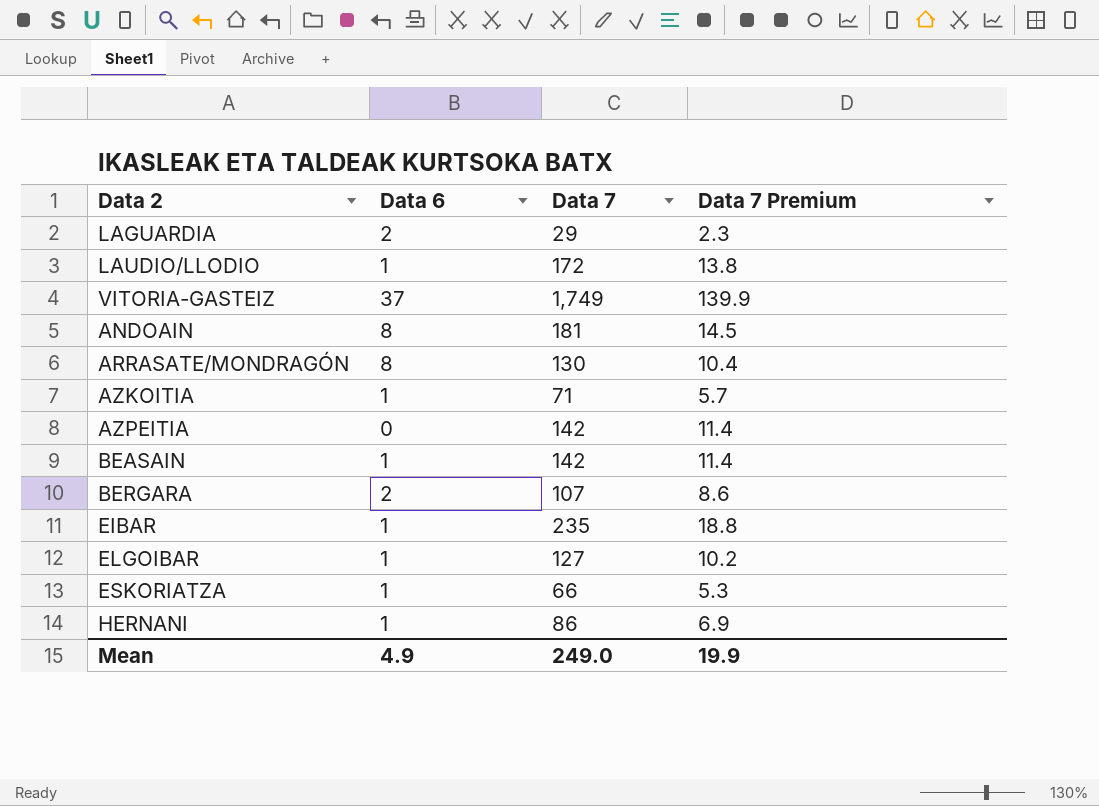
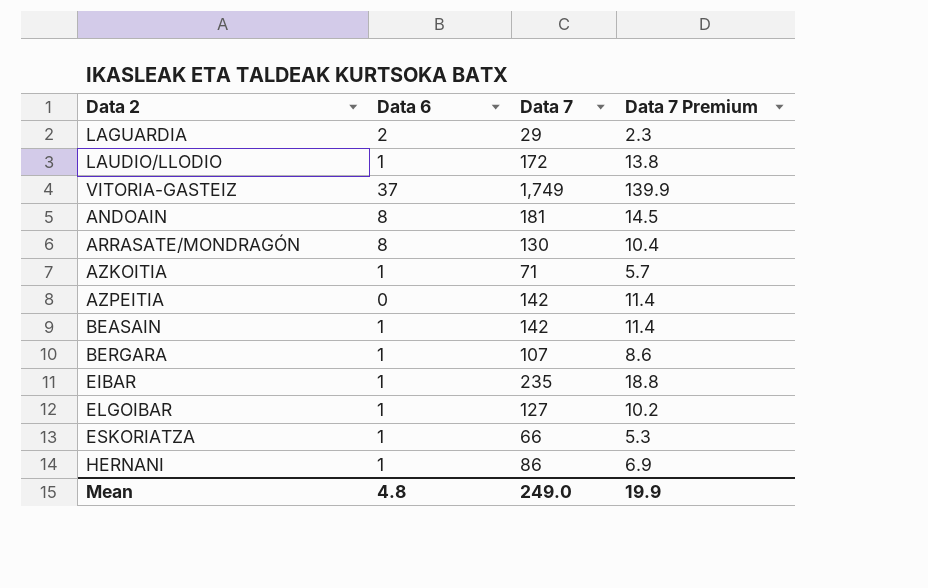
BERGARA | Data 6: 2 -> 1
Mean | Data 6: 4.9 -> 4.8

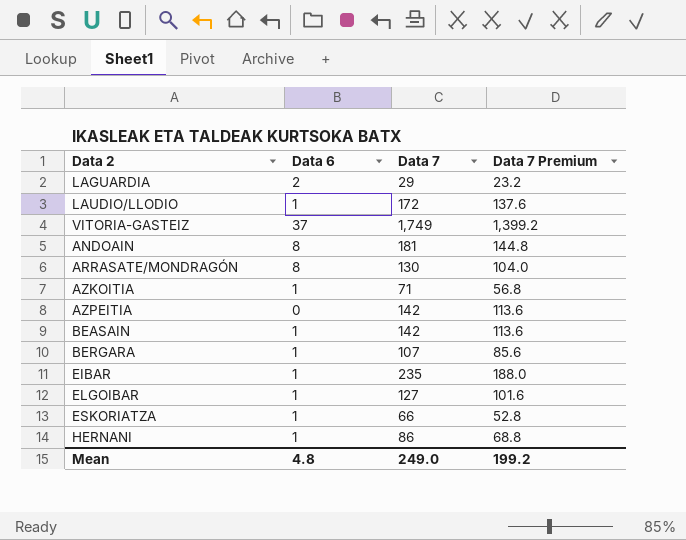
column Data 7 Premium | formula: [Data 7] * 0.08 -> [Data 7] * 0.8
Mean | Data 7 Premium: 19.9 -> 199.2

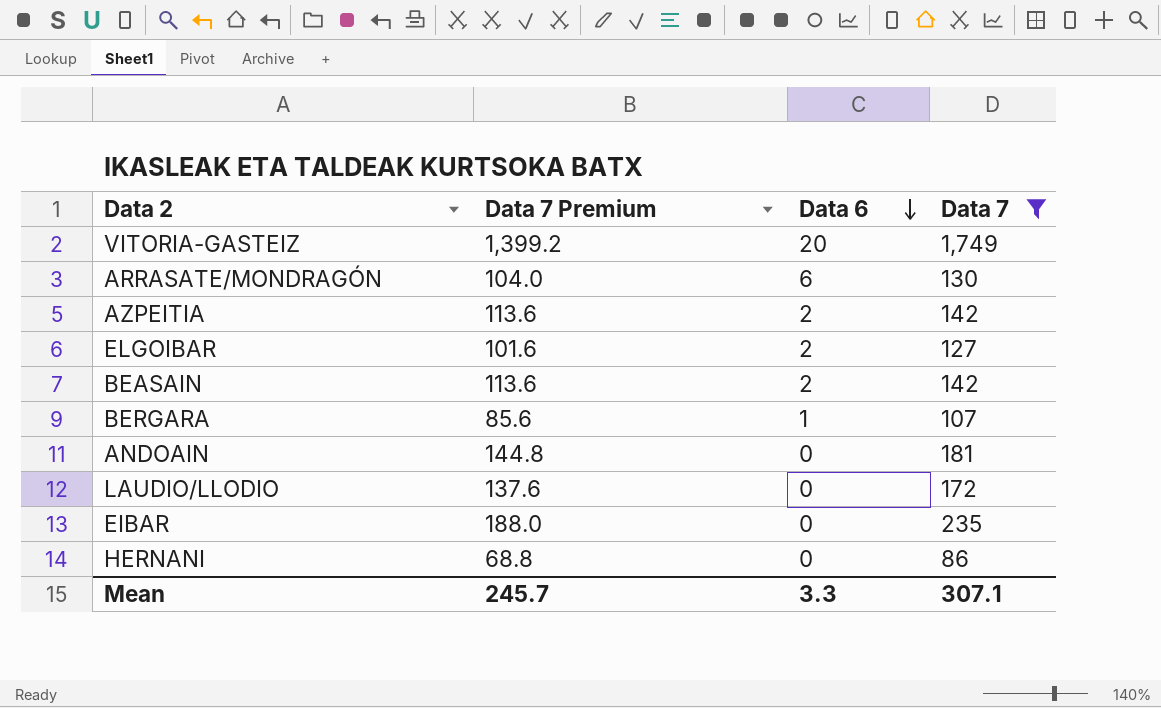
filter: none -> Data 7 >= 86
row order: none -> Data 6 descending
column Data 7 Premium | position: 4 -> 2
VITORIA-GASTEIZ | Data 6: 37 -> 20
ARRASATE/MONDRAGÓN | Data 6: 8 -> 6
AZPEITIA | Data 6: 0 -> 2
ELGOIBAR | Data 6: 1 -> 2
BEASAIN | Data 6: 1 -> 2
ANDOAIN | Data 6: 8 -> 0
LAUDIO/LLODIO | Data 6: 1 -> 0
EIBAR | Data 6: 1 -> 0
HERNANI | Data 6: 1 -> 0
Mean | Data 7 Premium: 199.2 -> 245.7
Mean | Data 6: 4.8 -> 3.3
Mean | Data 7: 249.0 -> 307.1

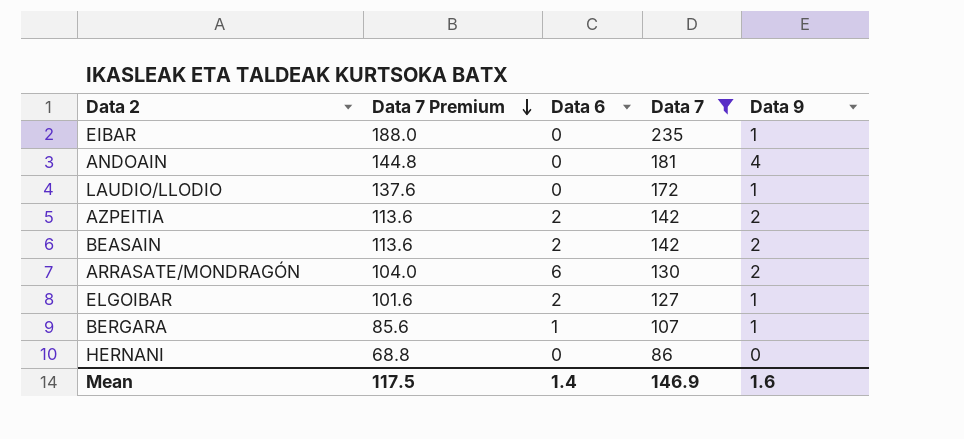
row order: Data 6 descending -> Data 7 Premium descending
column Data 9 | position: none -> 5
row VITORIA-GASTEIZ: 1,399.2 | 20 | 1,749 -> none
Mean | Data 7 Premium: 245.7 -> 117.5
Mean | Data 6: 3.3 -> 1.4
Mean | Data 7: 307.1 -> 146.9

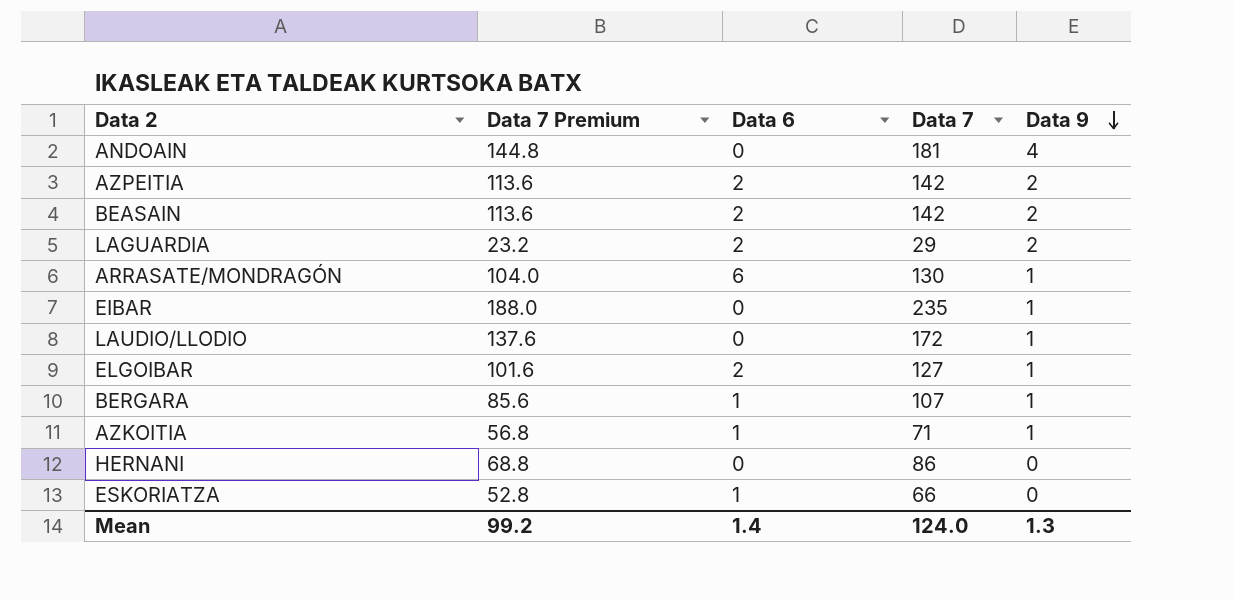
filter: Data 7 >= 86 -> none
row order: Data 7 Premium descending -> Data 9 descending
ARRASATE/MONDRAGÓN | Data 9: 2 -> 1
Mean | Data 7 Premium: 117.5 -> 99.2
Mean | Data 7: 146.9 -> 124.0
Mean | Data 9: 1.6 -> 1.3

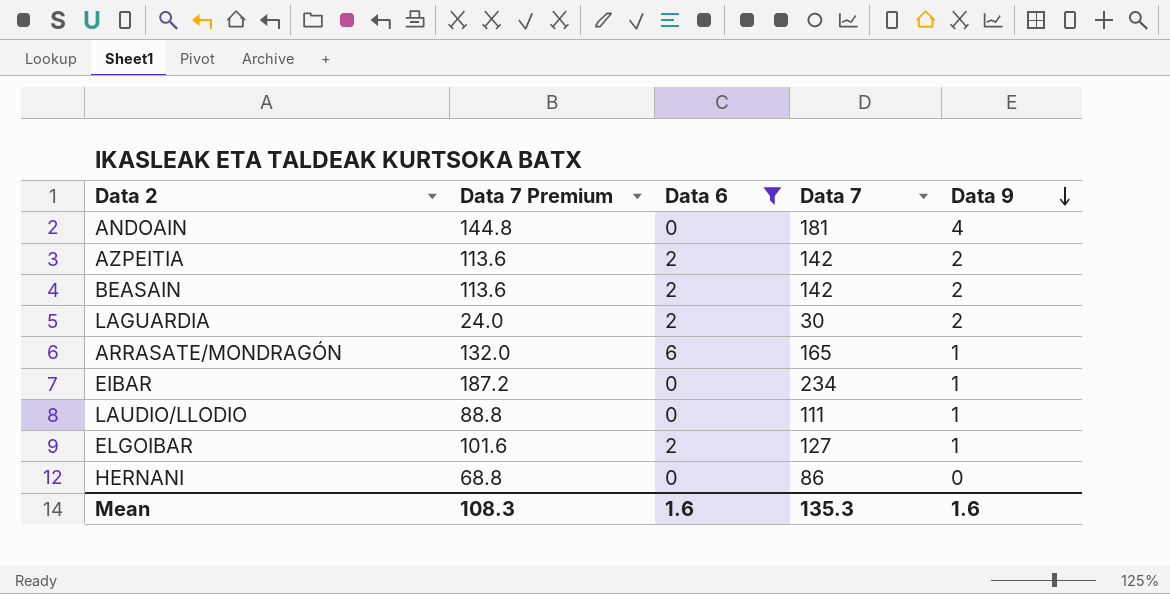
filter: none -> Data 6 != 1
LAGUARDIA | Data 7 Premium: 23.2 -> 24.0
LAGUARDIA | Data 7: 29 -> 30
ARRASATE/MONDRAGÓN | Data 7 Premium: 104.0 -> 132.0
ARRASATE/MONDRAGÓN | Data 7: 130 -> 165
EIBAR | Data 7 Premium: 188.0 -> 187.2
EIBAR | Data 7: 235 -> 234
LAUDIO/LLODIO | Data 7 Premium: 137.6 -> 88.8
LAUDIO/LLODIO | Data 7: 172 -> 111
Mean | Data 7 Premium: 99.2 -> 108.3
Mean | Data 6: 1.4 -> 1.6
Mean | Data 7: 124.0 -> 135.3
Mean | Data 9: 1.3 -> 1.6

